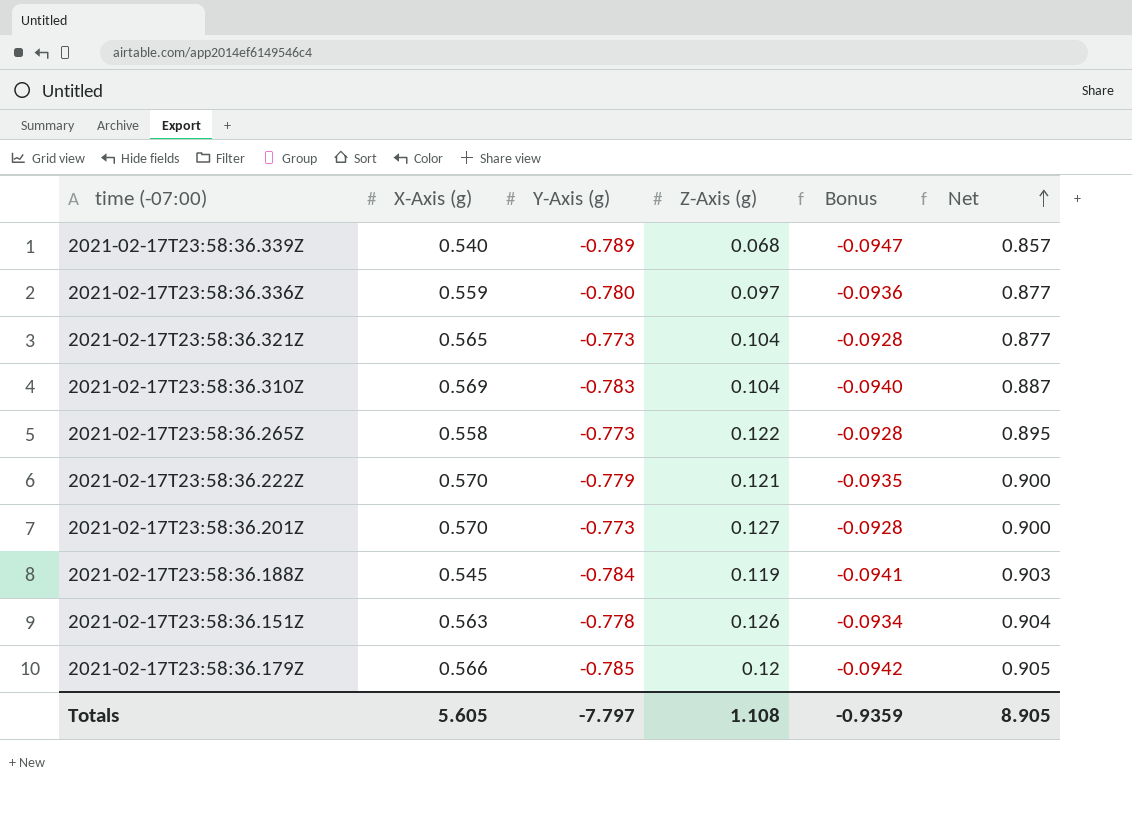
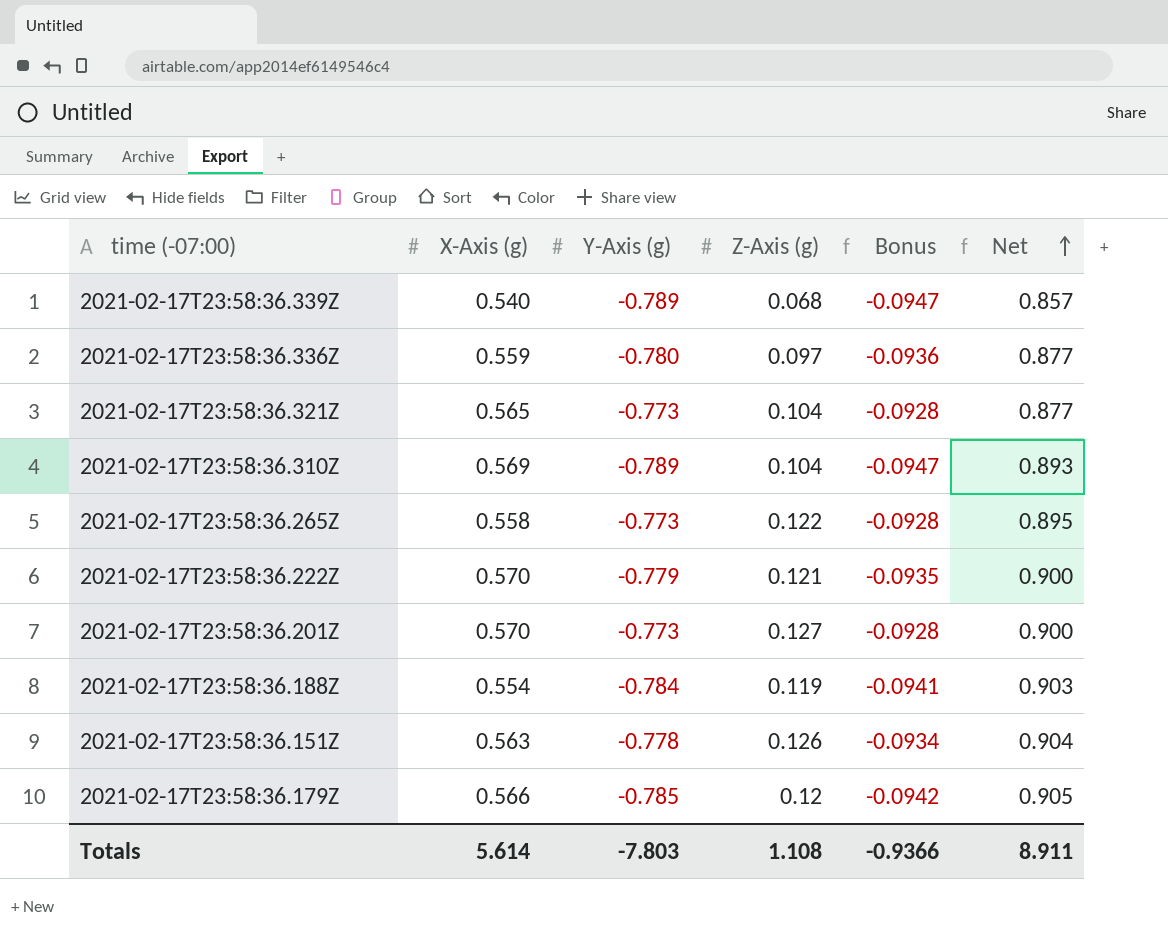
2021-02-17T23:58:36.310Z | Y-Axis (g): -0.783 -> -0.789
2021-02-17T23:58:36.310Z | Bonus: -0.0940 -> -0.0947
2021-02-17T23:58:36.310Z | Net: 0.887 -> 0.893
2021-02-17T23:58:36.188Z | X-Axis (g): 0.545 -> 0.554
Totals | X-Axis (g): 5.605 -> 5.614
Totals | Y-Axis (g): -7.797 -> -7.803
Totals | Bonus: -0.9359 -> -0.9366
Totals | Net: 8.905 -> 8.911

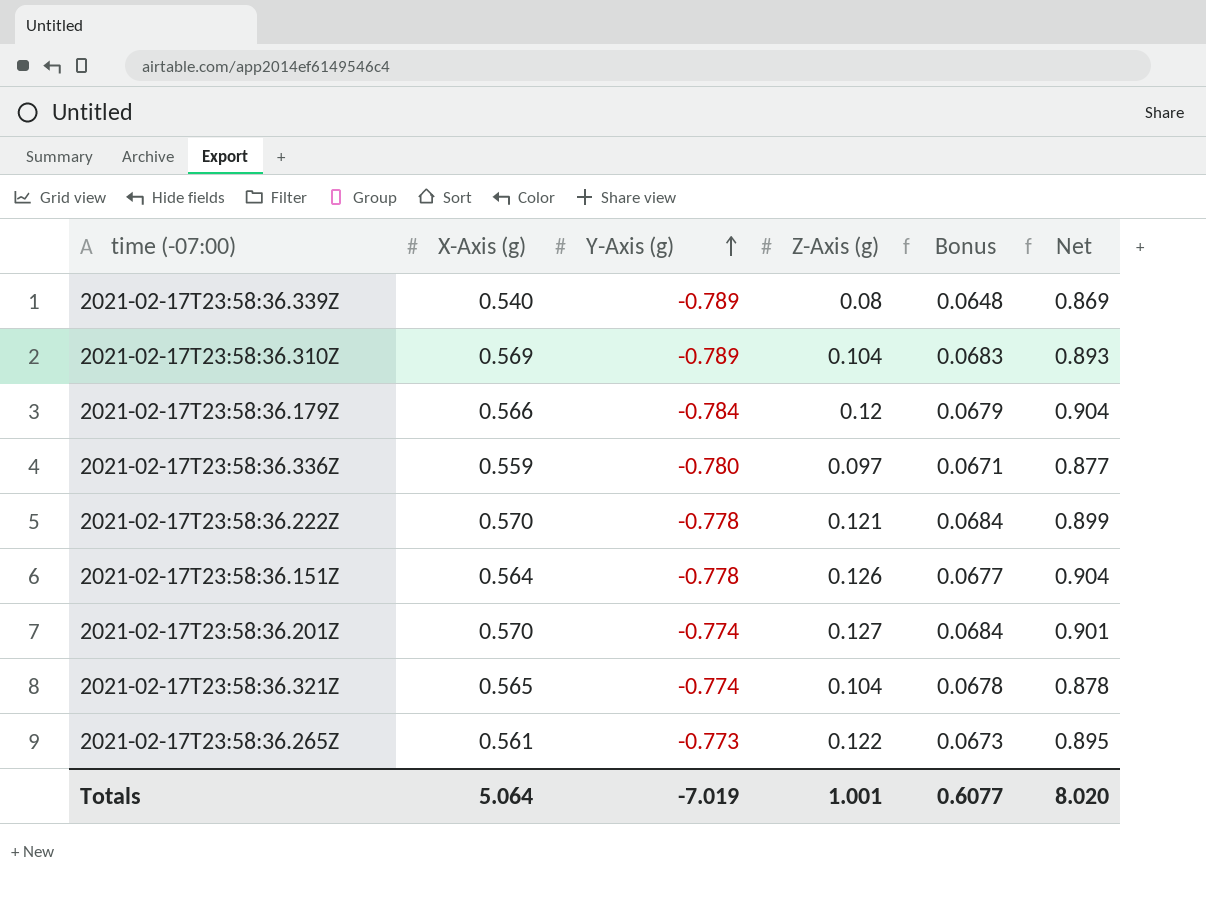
row order: Net ascending -> Y-Axis (g) ascending
column Bonus | formula: [Y-Axis (g)] * 0.12 -> [X-Axis (g)] * 0.12
row 2021-02-17T23:58:36.188Z: 0.554 | -0.784 | 0.119 | -0.0941 | 0.903 -> none
2021-02-17T23:58:36.339Z | Z-Axis (g): 0.068 -> 0.08
2021-02-17T23:58:36.339Z | Net: 0.857 -> 0.869
2021-02-17T23:58:36.179Z | Y-Axis (g): -0.785 -> -0.784
2021-02-17T23:58:36.179Z | Net: 0.905 -> 0.904
2021-02-17T23:58:36.222Z | Y-Axis (g): -0.779 -> -0.778
2021-02-17T23:58:36.222Z | Net: 0.900 -> 0.899
2021-02-17T23:58:36.151Z | X-Axis (g): 0.563 -> 0.564
2021-02-17T23:58:36.201Z | Y-Axis (g): -0.773 -> -0.774
2021-02-17T23:58:36.201Z | Net: 0.900 -> 0.901
2021-02-17T23:58:36.321Z | Y-Axis (g): -0.773 -> -0.774
2021-02-17T23:58:36.321Z | Net: 0.877 -> 0.878
2021-02-17T23:58:36.265Z | X-Axis (g): 0.558 -> 0.561
Totals | X-Axis (g): 5.614 -> 5.064
Totals | Y-Axis (g): -7.803 -> -7.019
Totals | Z-Axis (g): 1.108 -> 1.001
Totals | Bonus: -0.9366 -> 0.6077
Totals | Net: 8.911 -> 8.020

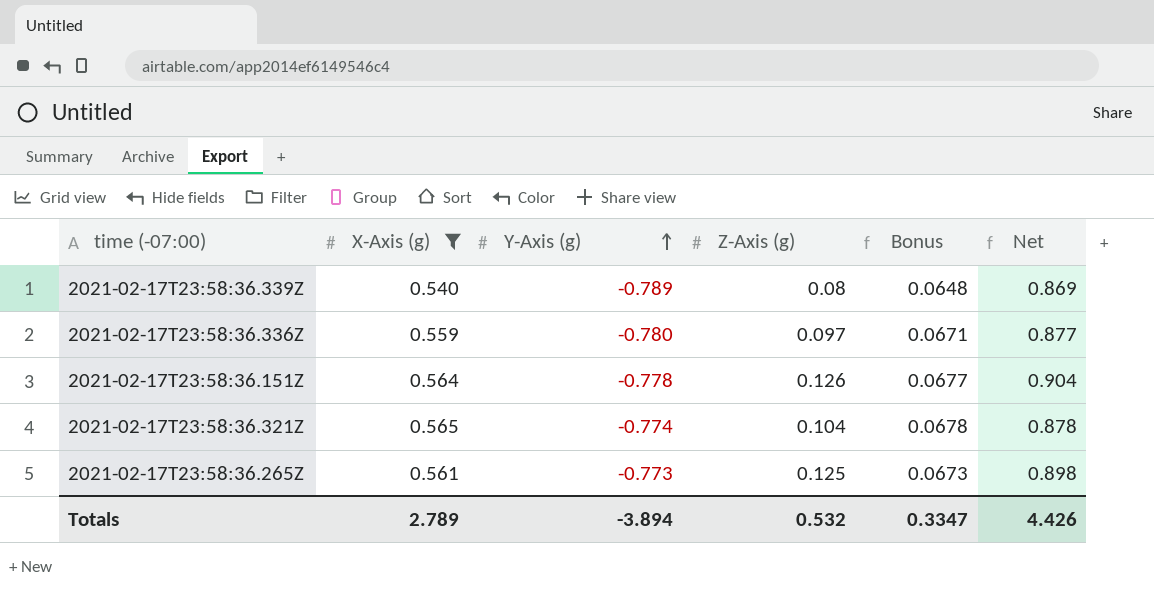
filter: none -> X-Axis (g) <= 0.565
2021-02-17T23:58:36.265Z | Z-Axis (g): 0.122 -> 0.125
2021-02-17T23:58:36.265Z | Net: 0.895 -> 0.898
Totals | X-Axis (g): 5.064 -> 2.789
Totals | Y-Axis (g): -7.019 -> -3.894
Totals | Z-Axis (g): 1.001 -> 0.532
Totals | Bonus: 0.6077 -> 0.3347
Totals | Net: 8.020 -> 4.426

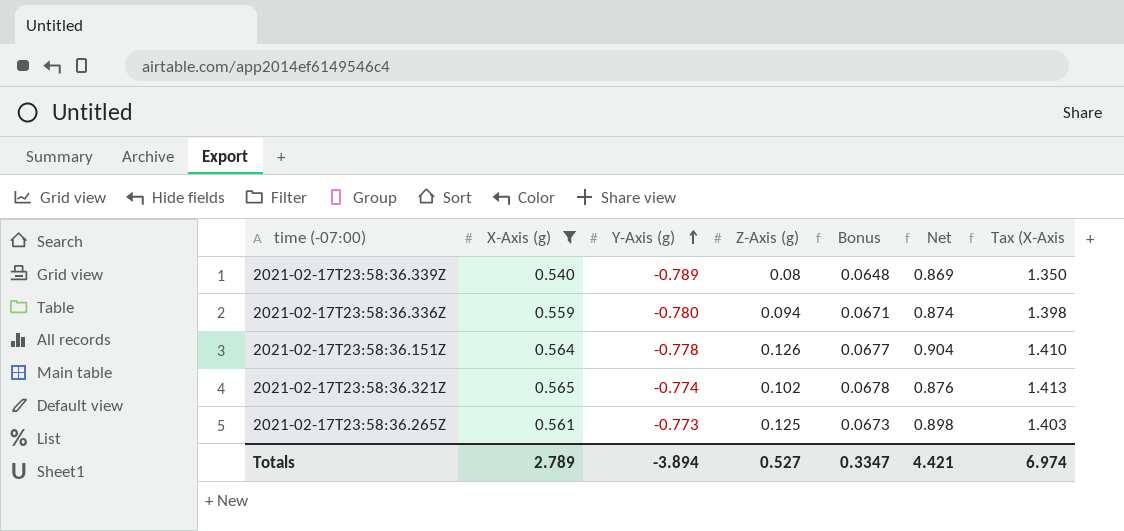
column Tax (X-Axis | formula: none -> [X-Axis (g)] * 2.5
2021-02-17T23:58:36.336Z | Z-Axis (g): 0.097 -> 0.094
2021-02-17T23:58:36.336Z | Net: 0.877 -> 0.874
2021-02-17T23:58:36.321Z | Z-Axis (g): 0.104 -> 0.102
2021-02-17T23:58:36.321Z | Net: 0.878 -> 0.876
Totals | Z-Axis (g): 0.532 -> 0.527
Totals | Net: 4.426 -> 4.421

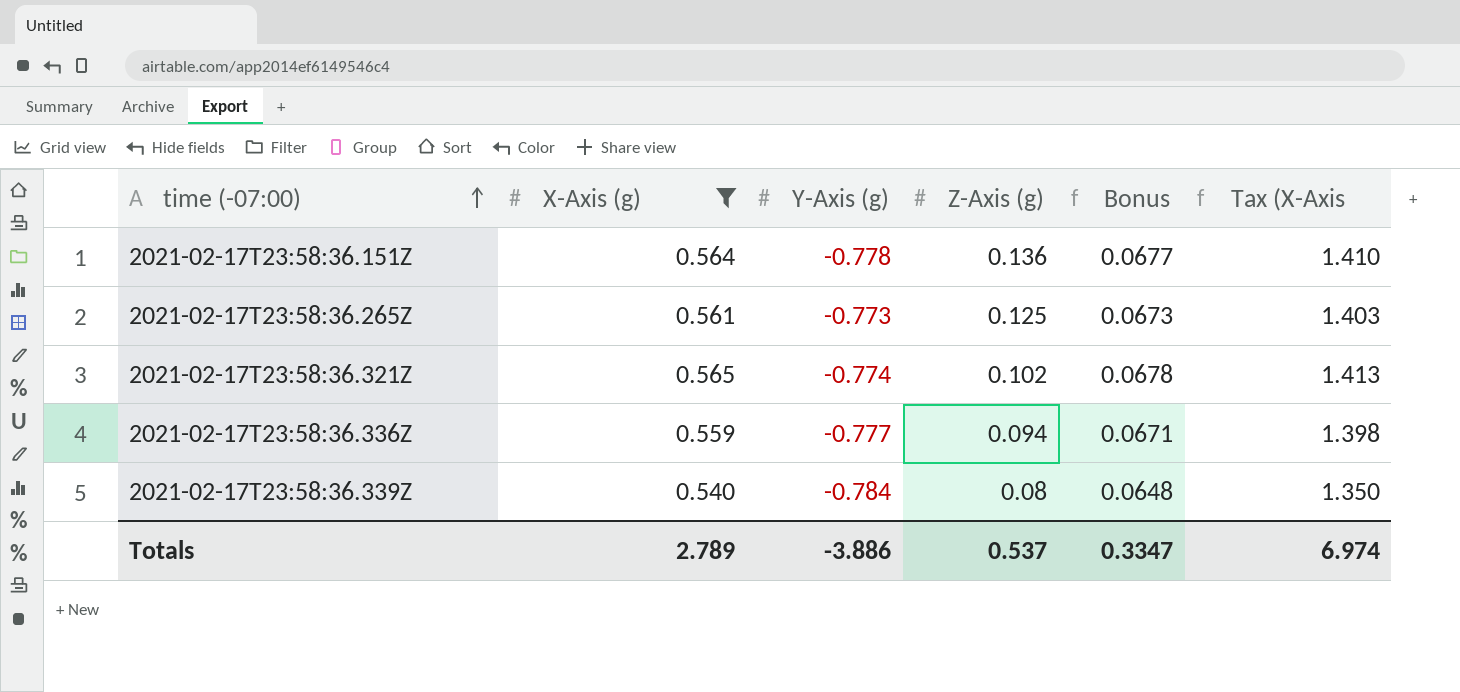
row order: Y-Axis (g) ascending -> time (-07:00) ascending
column Net | formula: [Z-Axis (g)] - [Y-Axis (g)] -> none
2021-02-17T23:58:36.151Z | Z-Axis (g): 0.126 -> 0.136
2021-02-17T23:58:36.336Z | Y-Axis (g): -0.780 -> -0.777
2021-02-17T23:58:36.339Z | Y-Axis (g): -0.789 -> -0.784
Totals | Y-Axis (g): -3.894 -> -3.886
Totals | Z-Axis (g): 0.527 -> 0.537

